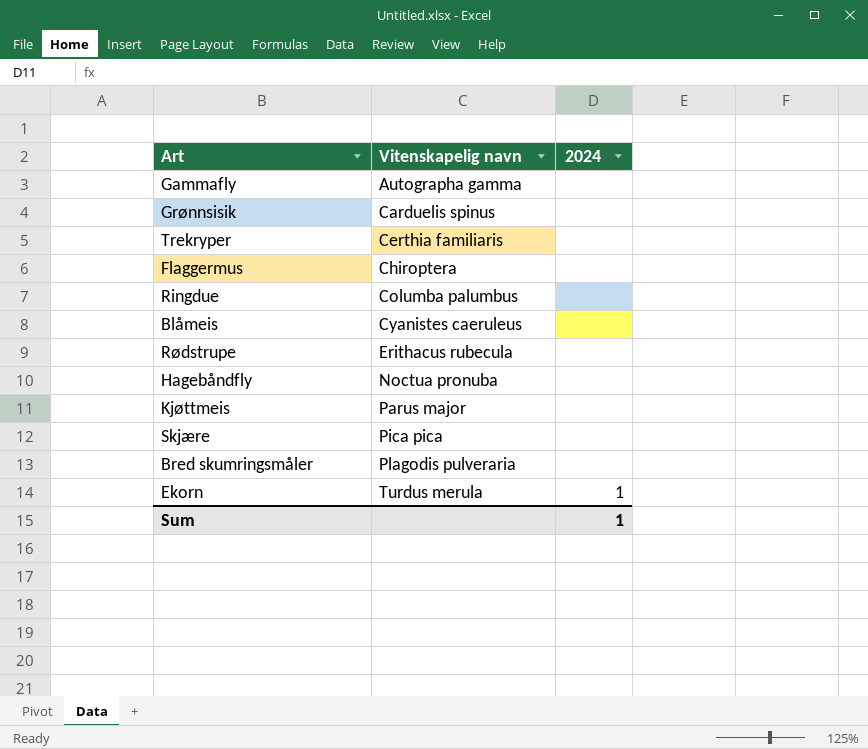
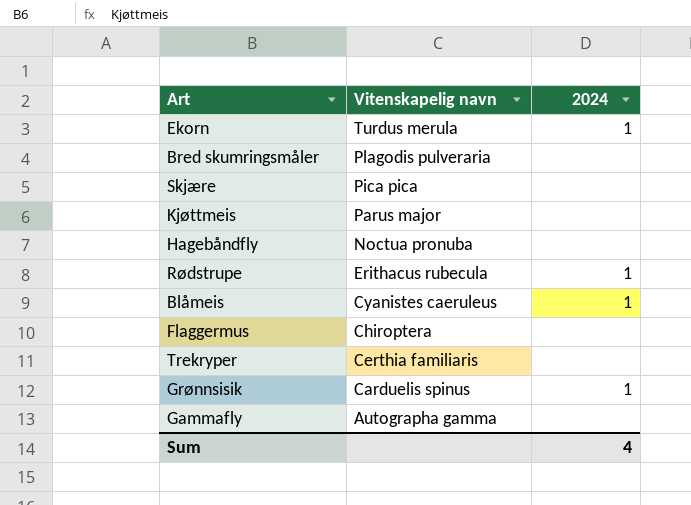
row order: Vitenskapelig navn ascending -> Vitenskapelig navn descending
row Ringdue: Columba palumbus | none -> none
Rødstrupe | 2024: none -> 1
Blåmeis | 2024: none -> 1
Grønnsisik | 2024: none -> 1
Sum | 2024: 1 -> 4

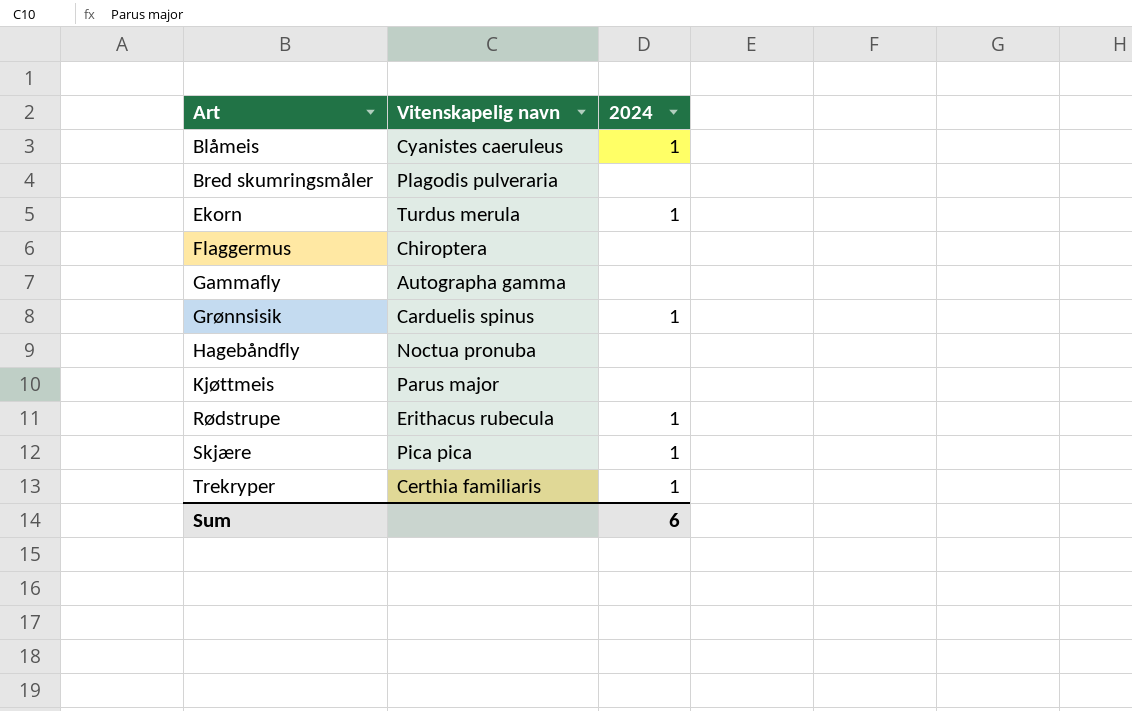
row order: Vitenskapelig navn descending -> Art ascending
Skjære | 2024: none -> 1
Trekryper | 2024: none -> 1
Sum | 2024: 4 -> 6

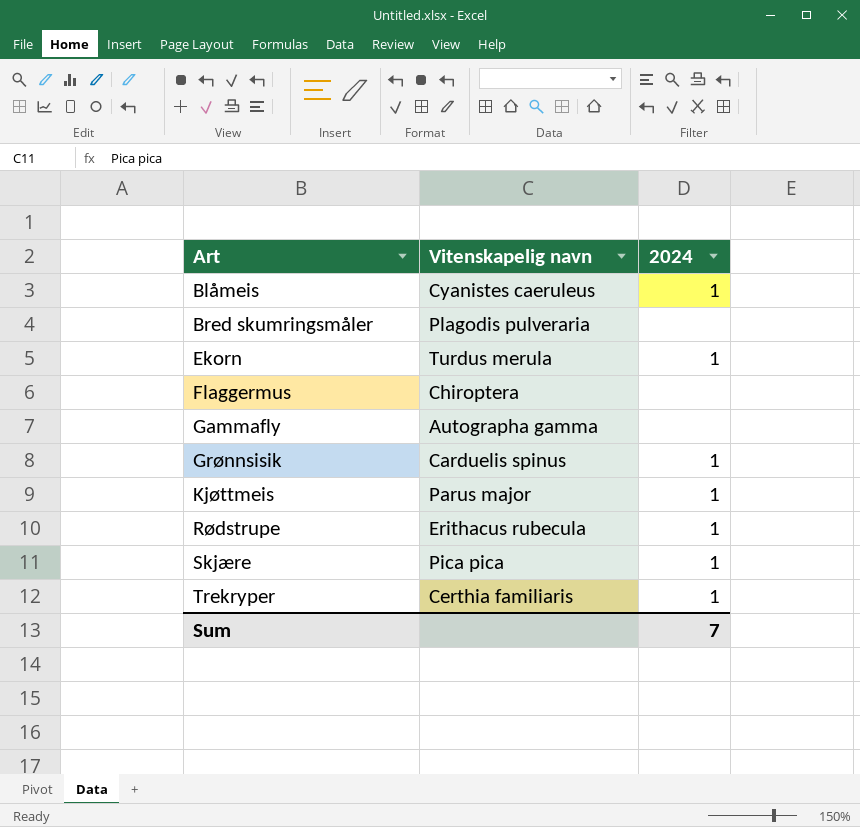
row Hagebåndfly: Noctua pronuba | none -> none
Kjøttmeis | 2024: none -> 1
Sum | 2024: 6 -> 7

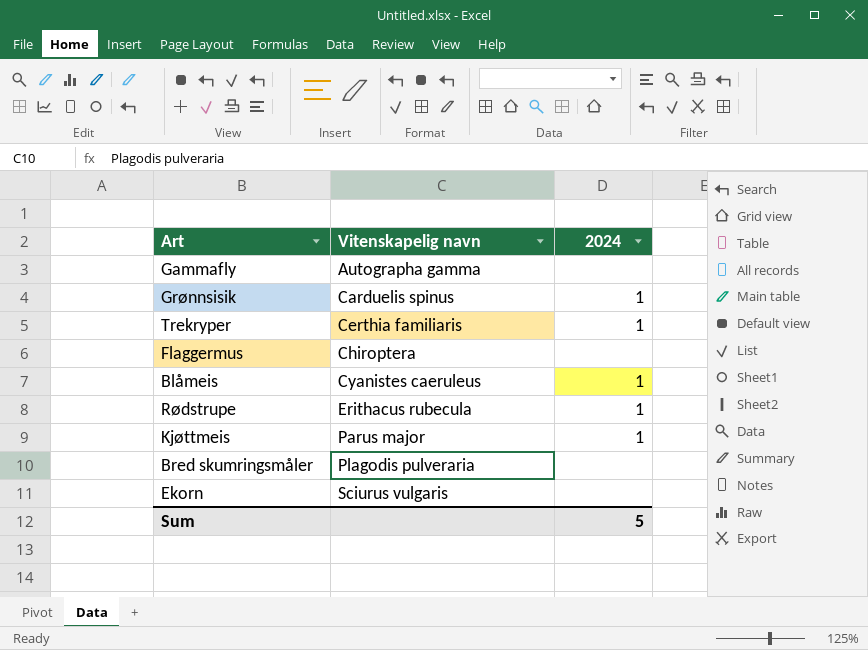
row order: Art ascending -> Vitenskapelig navn ascending
row Skjære: Pica pica | 1 -> none
Ekorn | Vitenskapelig navn: Turdus merula -> Sciurus vulgaris
Ekorn | 2024: 1 -> none
Sum | 2024: 7 -> 5

